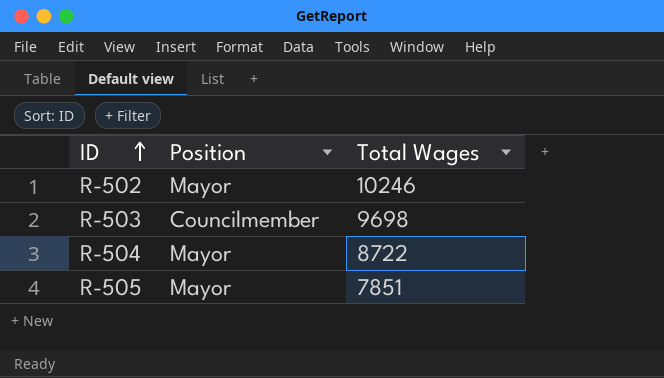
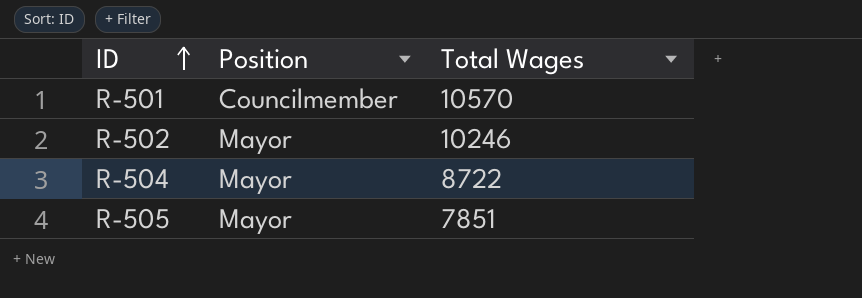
row R-503: Councilmember | 9698 -> none
row R-501: none -> Councilmember | 10570

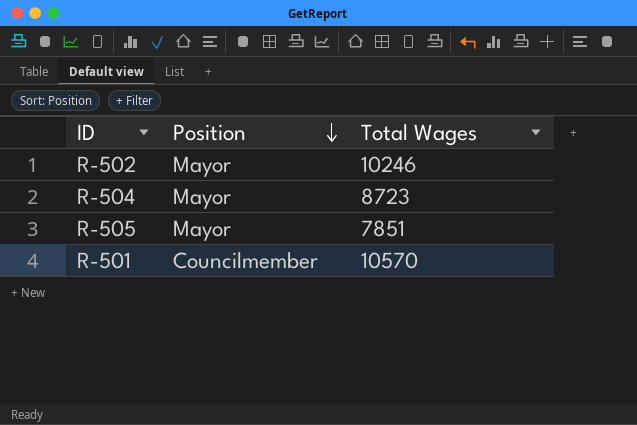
row order: ID ascending -> Position descending
R-504 | Total Wages: 8722 -> 8723

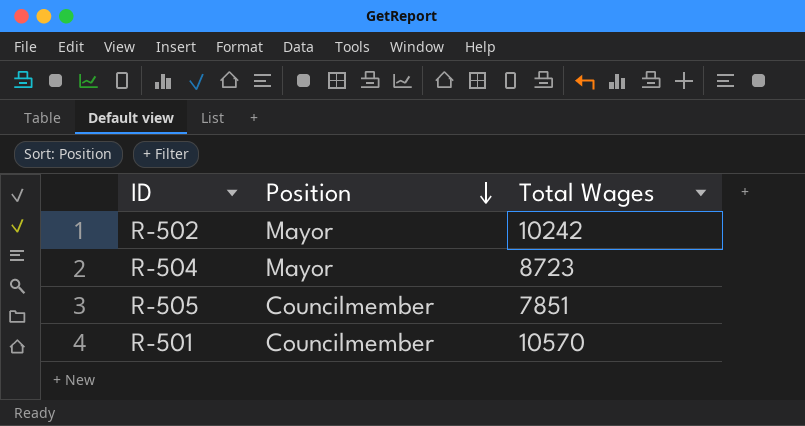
R-502 | Total Wages: 10246 -> 10242
R-505 | Position: Mayor -> Councilmember

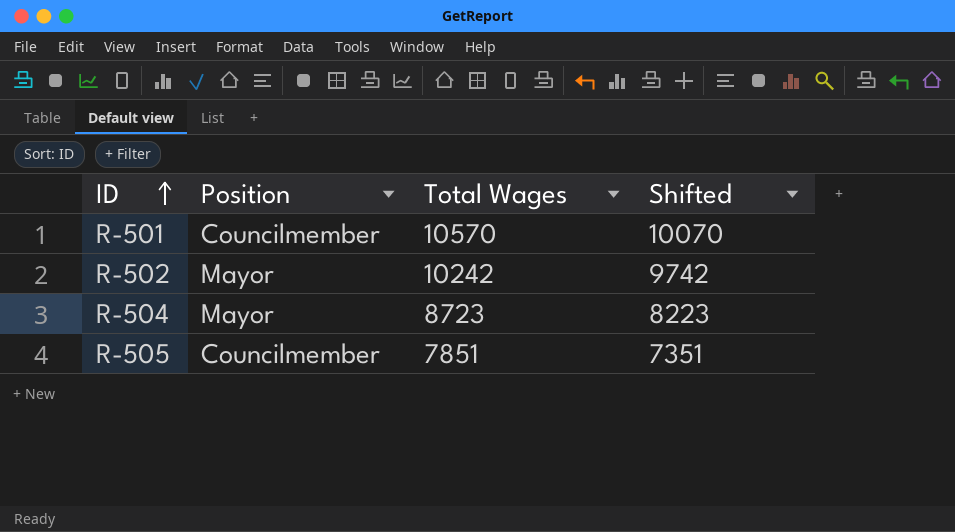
row order: Position descending -> ID ascending
column Shifted | formula: none -> [Total Wages] - 500

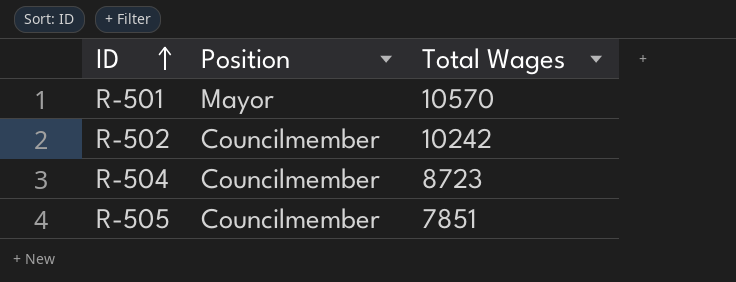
column Shifted | formula: [Total Wages] - 500 -> none
R-501 | Position: Councilmember -> Mayor
R-502 | Position: Mayor -> Councilmember
R-504 | Position: Mayor -> Councilmember

